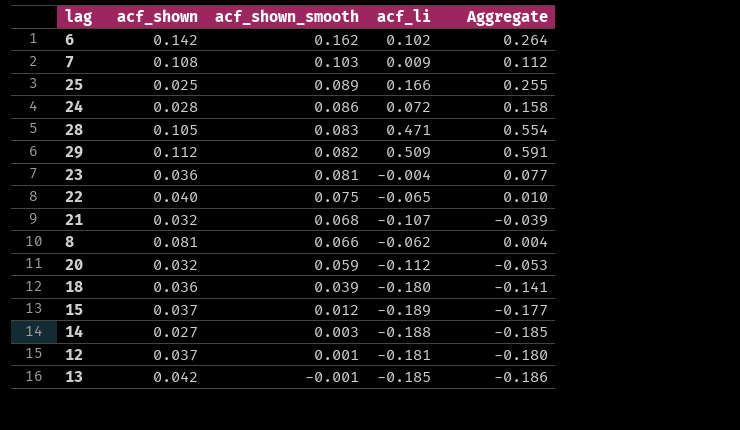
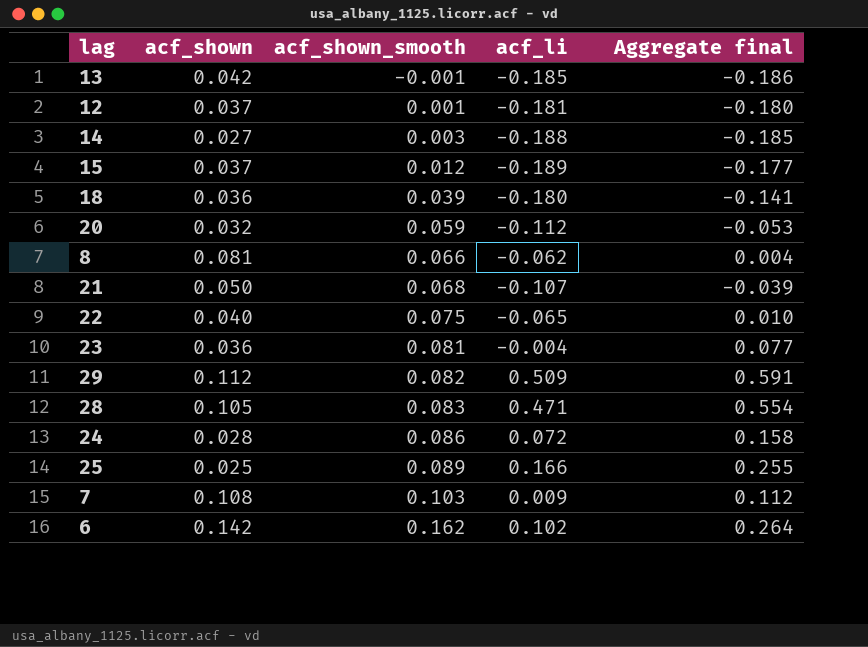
row order: acf_shown_smooth descending -> acf_shown_smooth ascending
column name: Aggregate -> Aggregate final
21 | acf_shown: 0.032 -> 0.050

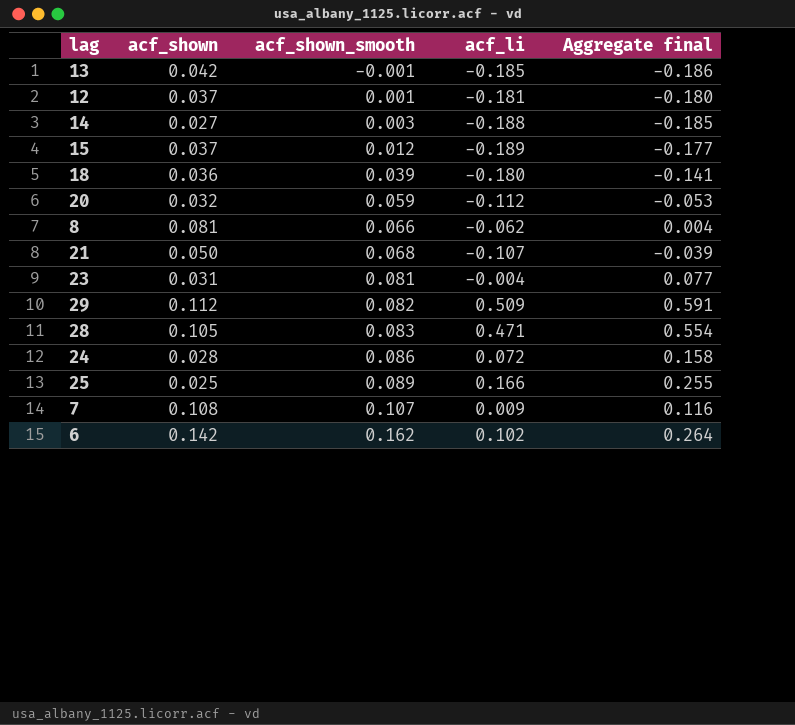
row 22: 0.040 | 0.075 | -0.065 | 0.010 -> none
23 | acf_shown: 0.036 -> 0.031
7 | acf_shown_smooth: 0.103 -> 0.107
7 | Aggregate final: 0.112 -> 0.116

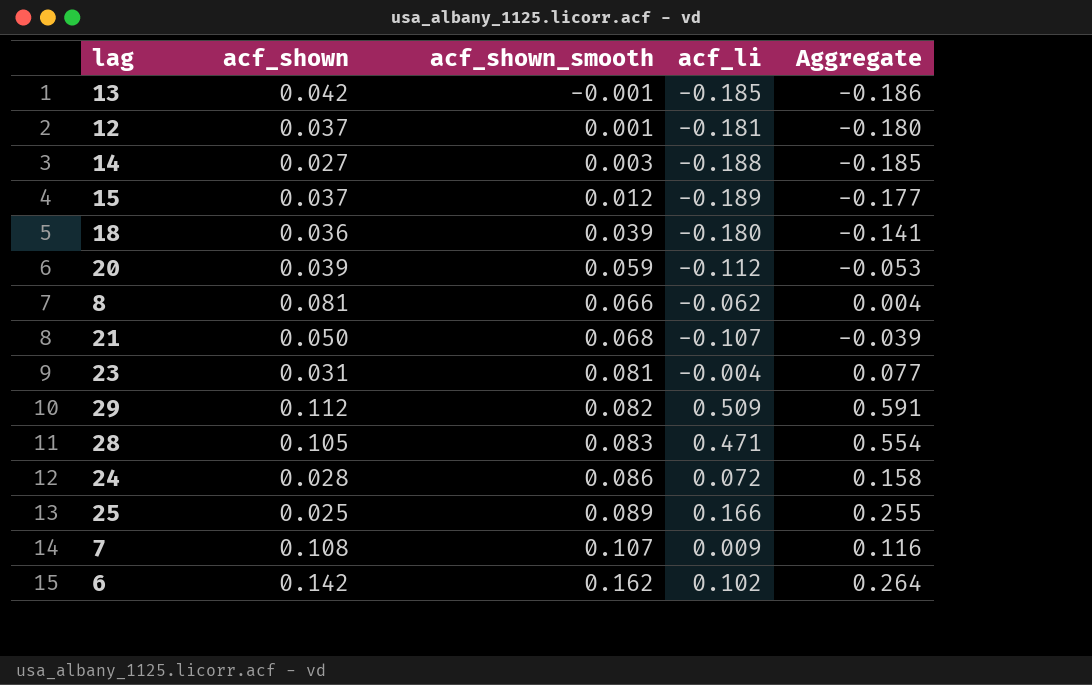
column name: Aggregate final -> Aggregate
20 | acf_shown: 0.032 -> 0.039

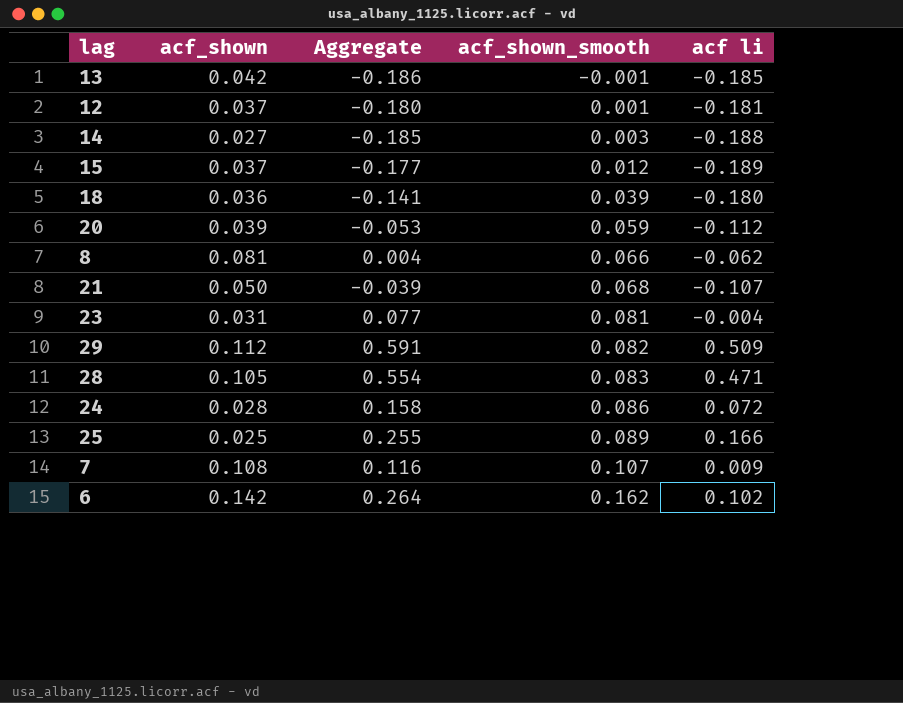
column Aggregate | position: 5 -> 3
column name: acf_li -> acf li

